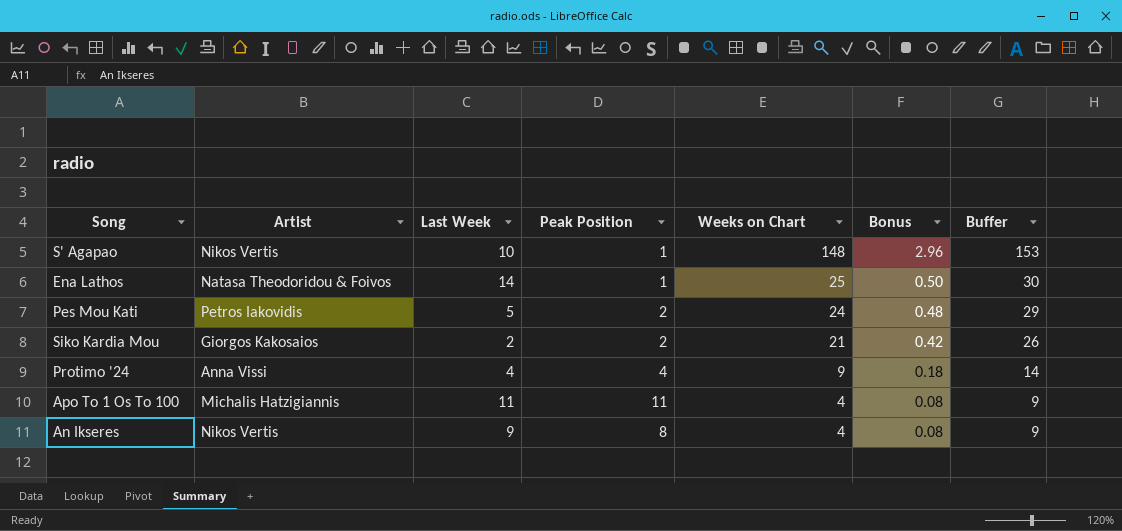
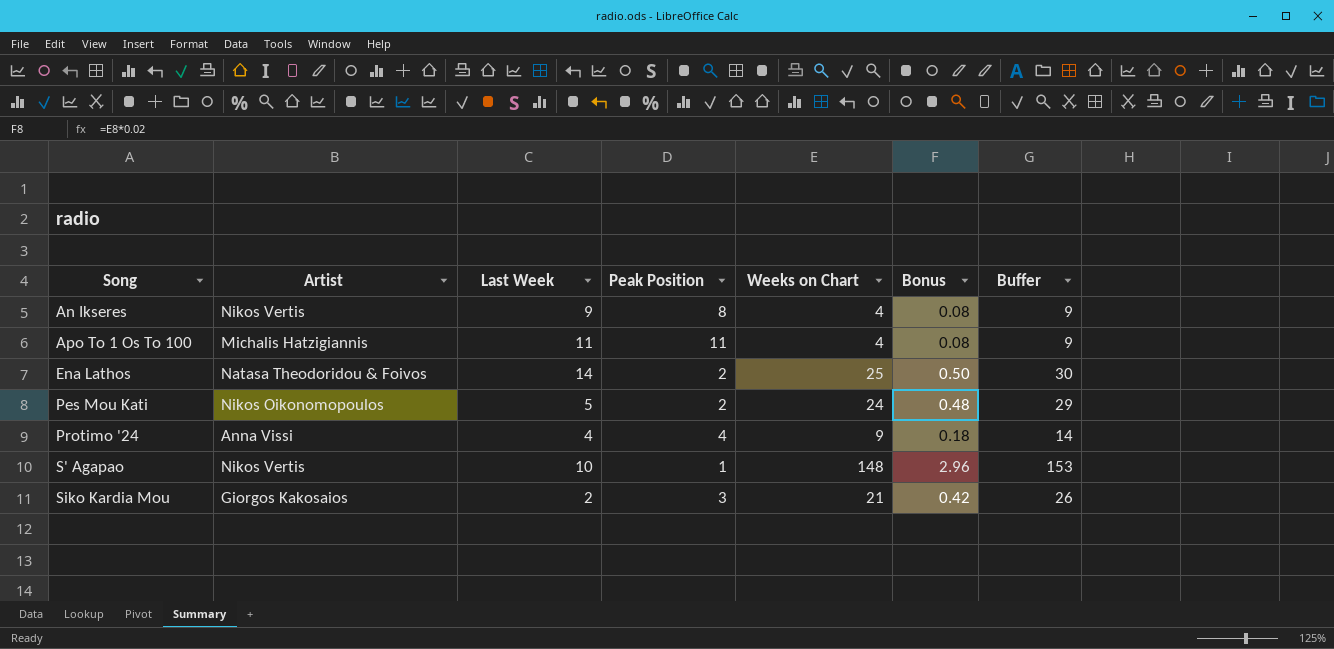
row order: Weeks on Chart descending -> Song ascending
Ena Lathos | Peak Position: 1 -> 2
Pes Mou Kati | Artist: Petros Iakovidis -> Nikos Oikonomopoulos
Siko Kardia Mou | Peak Position: 2 -> 3

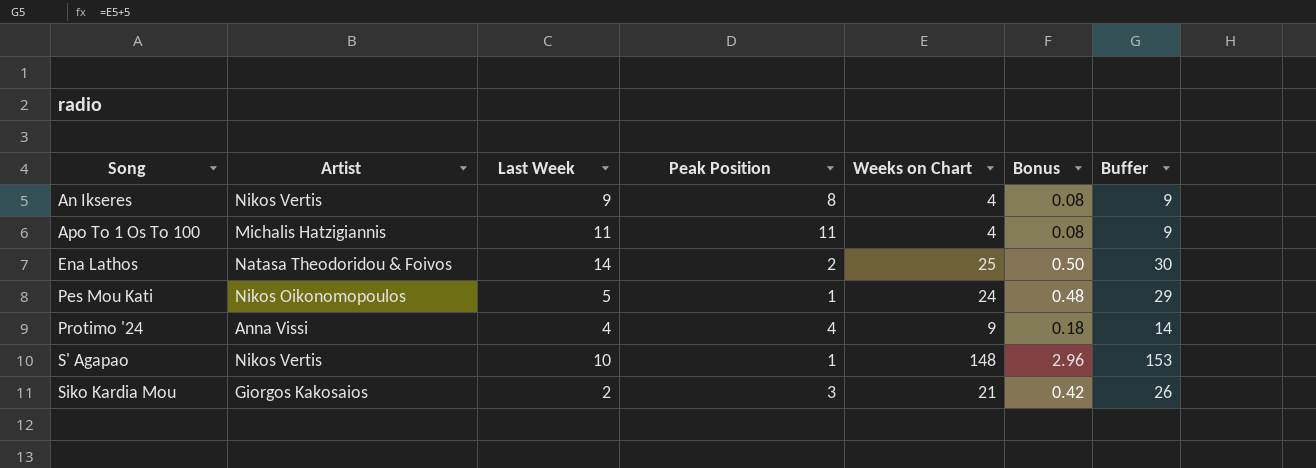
Pes Mou Kati | Peak Position: 2 -> 1

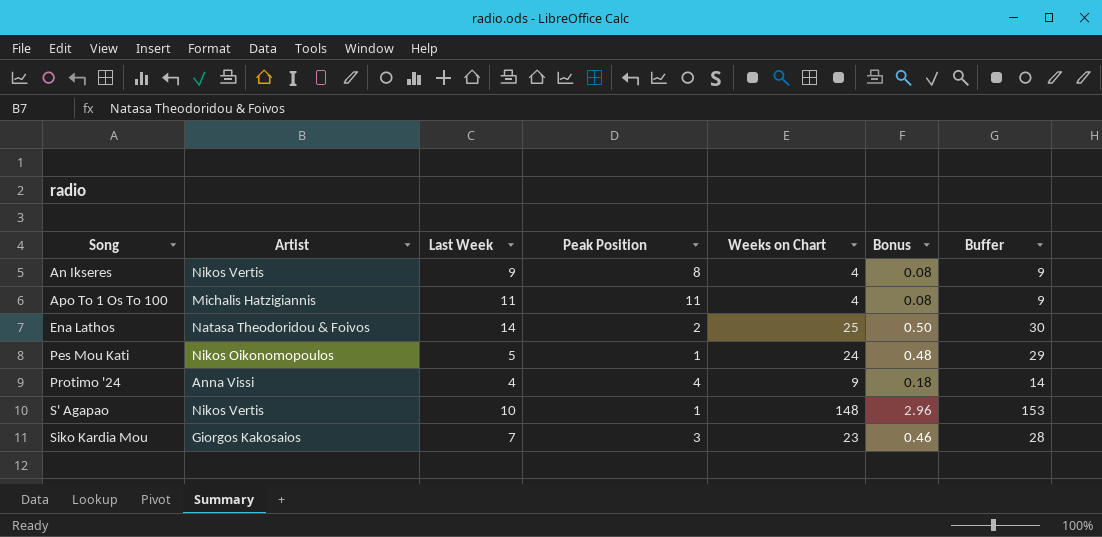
Siko Kardia Mou | Last Week: 2 -> 7
Siko Kardia Mou | Weeks on Chart: 21 -> 23
Siko Kardia Mou | Bonus: 0.42 -> 0.46
Siko Kardia Mou | Buffer: 26 -> 28

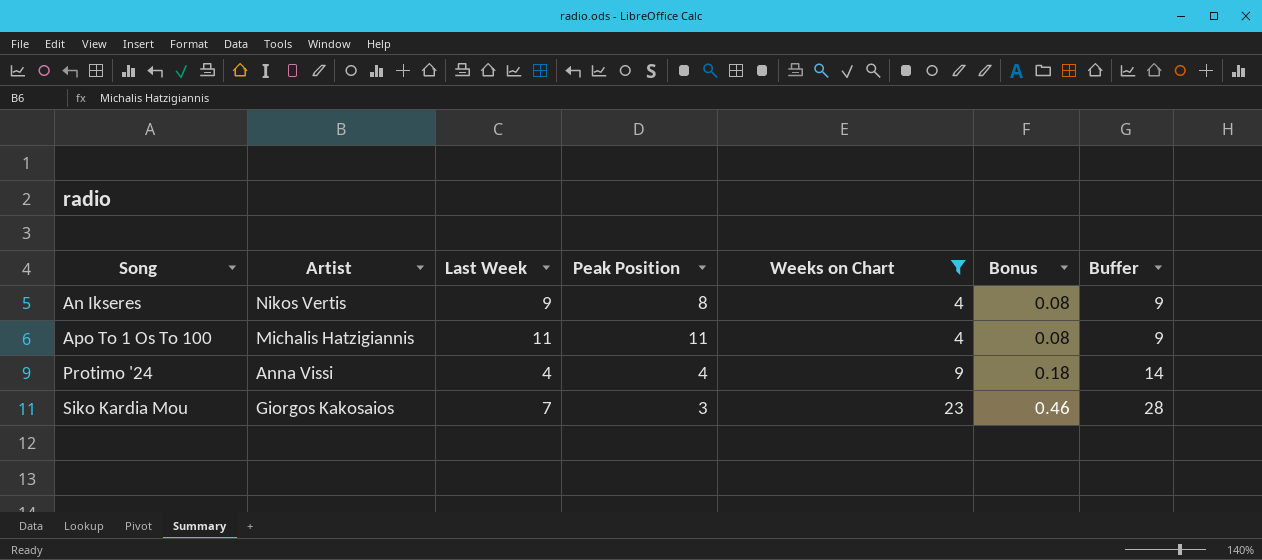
filter: none -> Weeks on Chart <= 23

